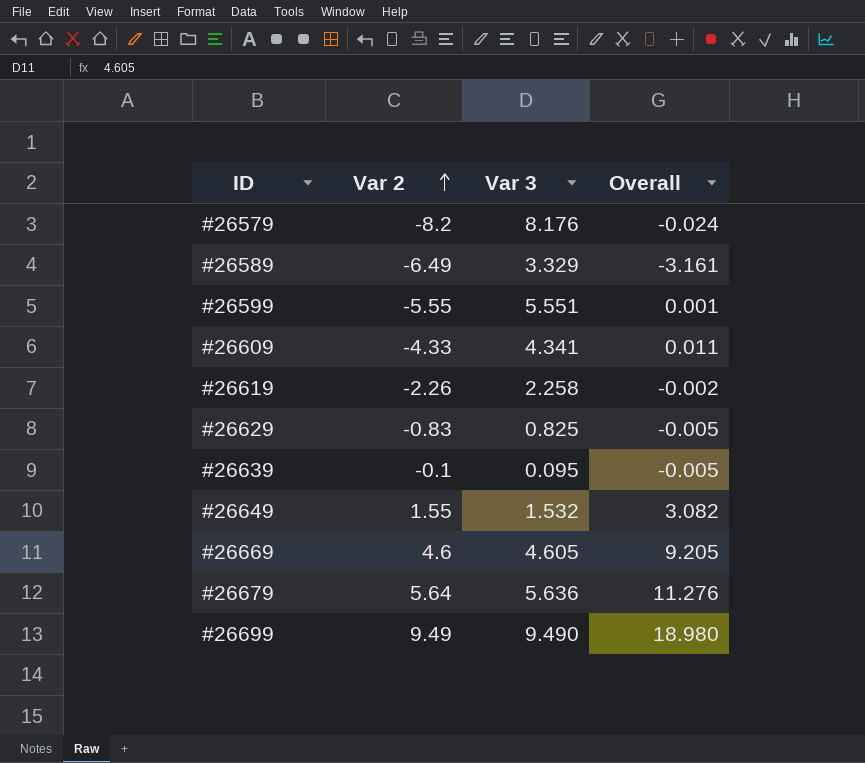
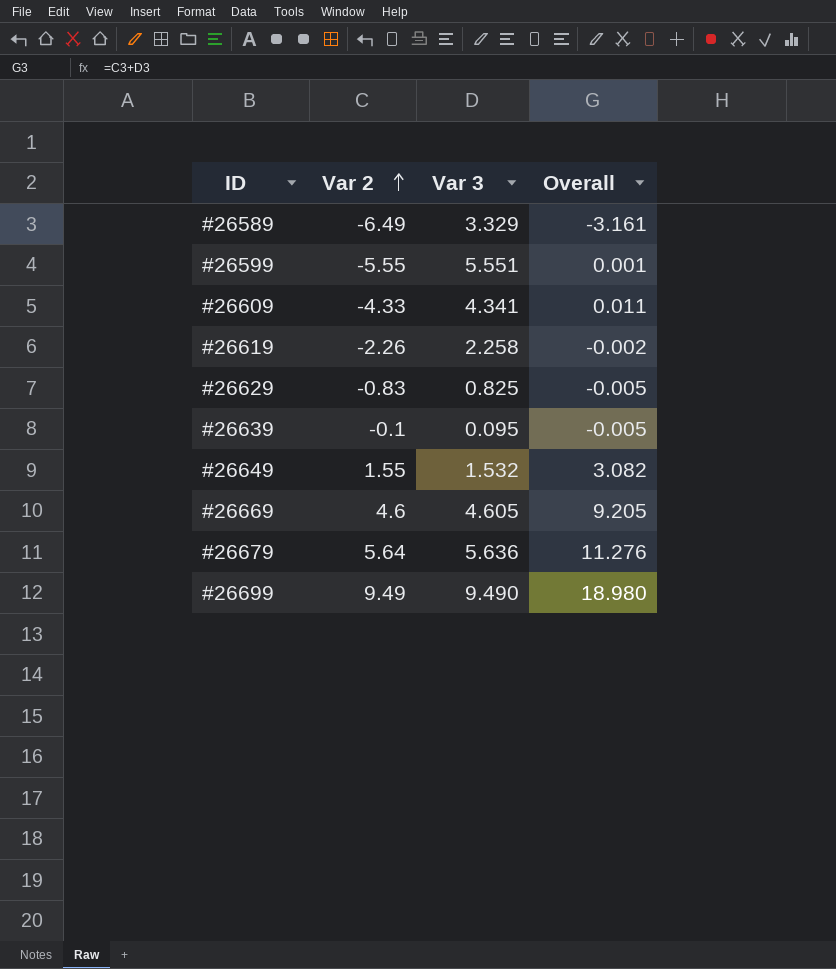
row #26579: -8.2 | 8.176 | -0.024 -> none

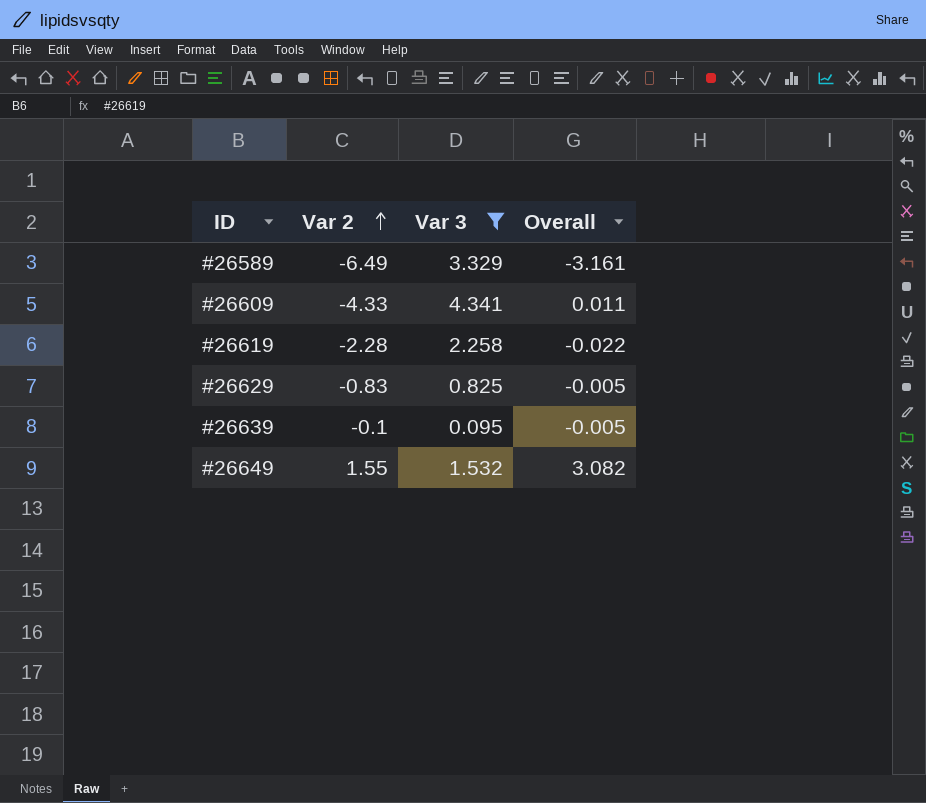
filter: none -> Var 3 <= 4.341
#26619 | Var 2: -2.26 -> -2.28
#26619 | Overall: -0.002 -> -0.022

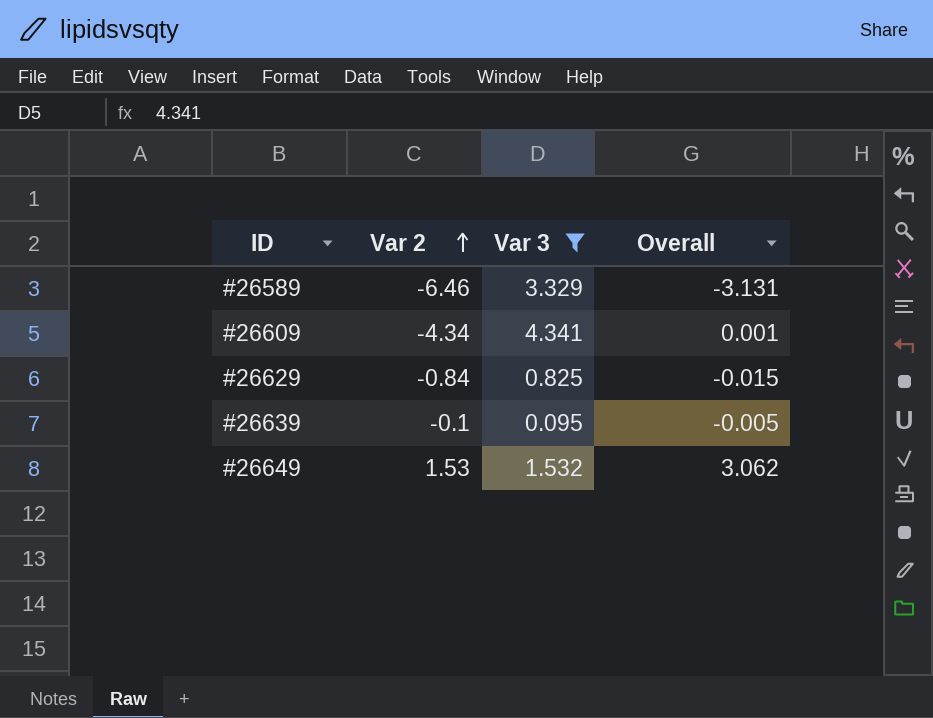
row #26619: -2.28 | 2.258 | -0.022 -> none
#26589 | Var 2: -6.49 -> -6.46
#26589 | Overall: -3.161 -> -3.131
#26609 | Var 2: -4.33 -> -4.34
#26609 | Overall: 0.011 -> 0.001
#26629 | Var 2: -0.83 -> -0.84
#26629 | Overall: -0.005 -> -0.015
#26649 | Var 2: 1.55 -> 1.53
#26649 | Overall: 3.082 -> 3.062

